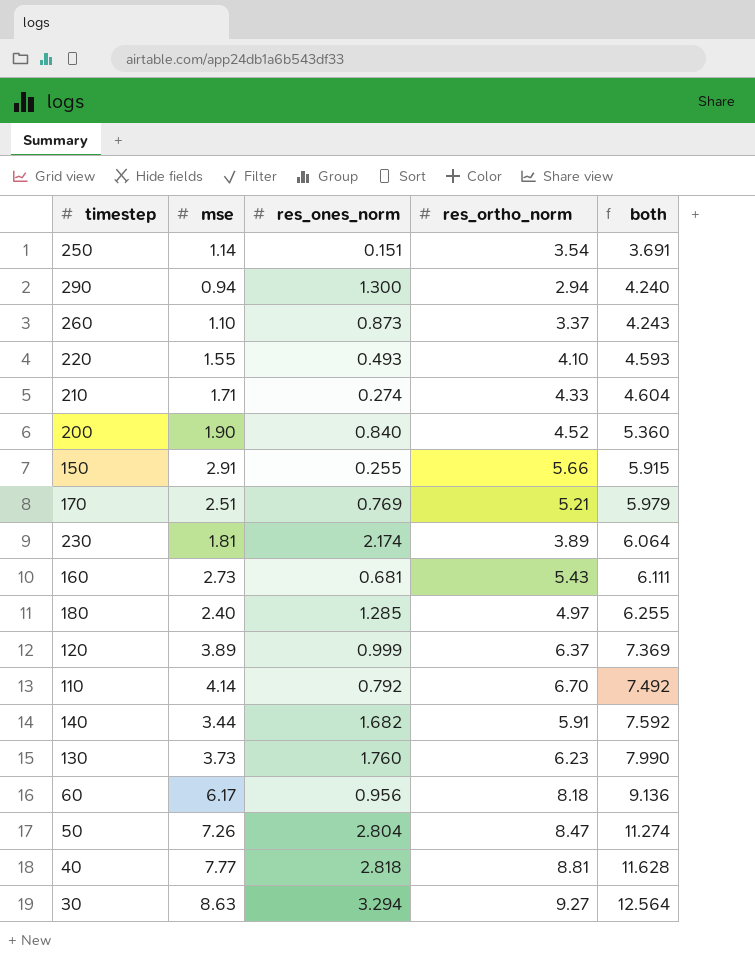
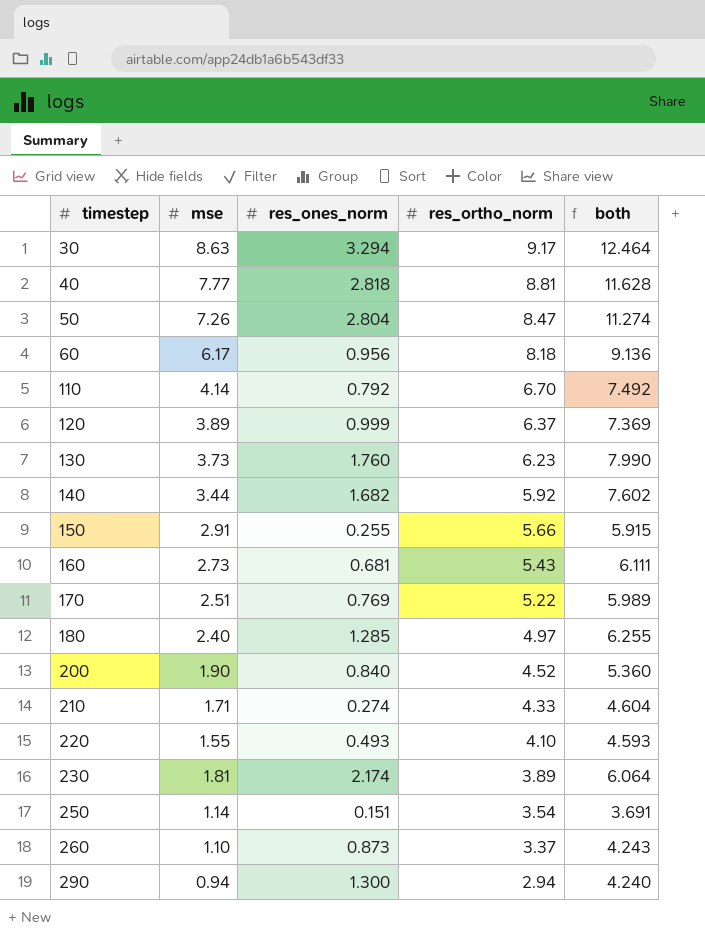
row order: both ascending -> timestep ascending
30 | res_ortho_norm: 9.27 -> 9.17
30 | both: 12.564 -> 12.464
140 | res_ortho_norm: 5.91 -> 5.92
140 | both: 7.592 -> 7.602
170 | res_ortho_norm: 5.21 -> 5.22
170 | both: 5.979 -> 5.989

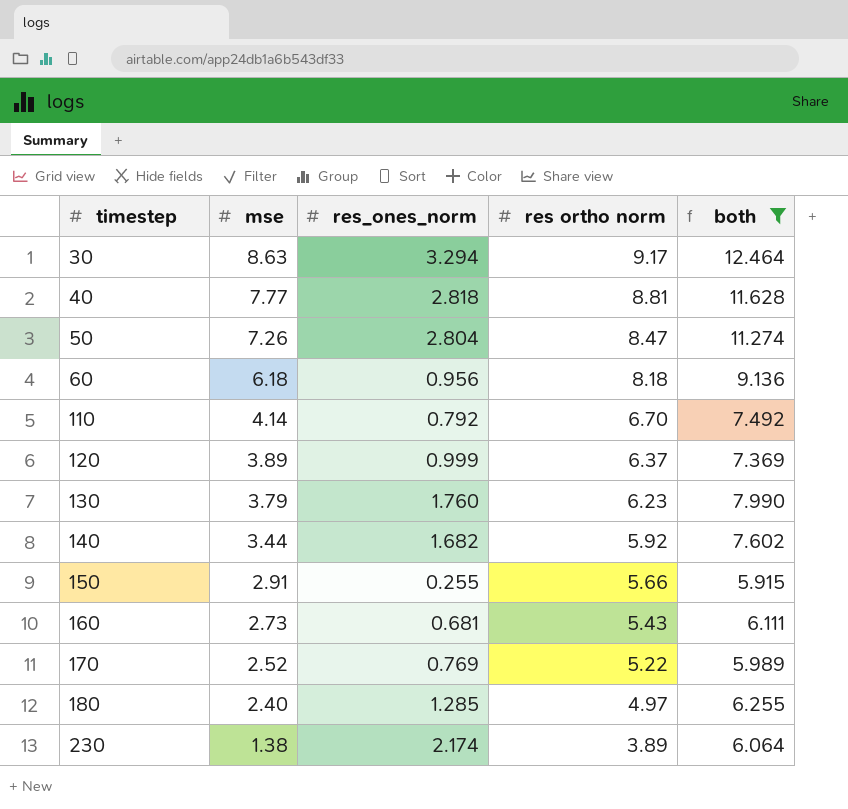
filter: none -> both >= 5.915
column name: res_ortho_norm -> res ortho norm
60 | mse: 6.17 -> 6.18
130 | mse: 3.73 -> 3.79
170 | mse: 2.51 -> 2.52
230 | mse: 1.81 -> 1.38

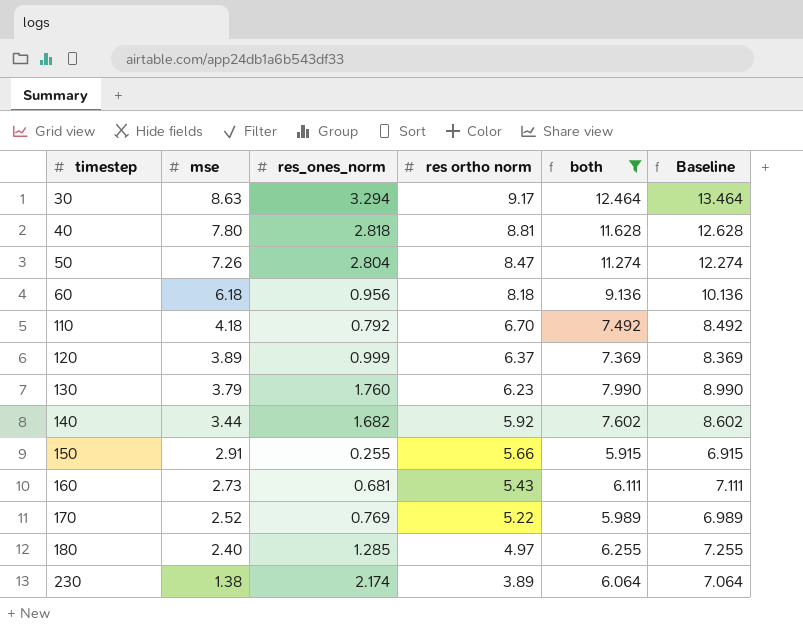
column Baseline | formula: none -> [both] + 1
40 | mse: 7.77 -> 7.80
110 | mse: 4.14 -> 4.18

